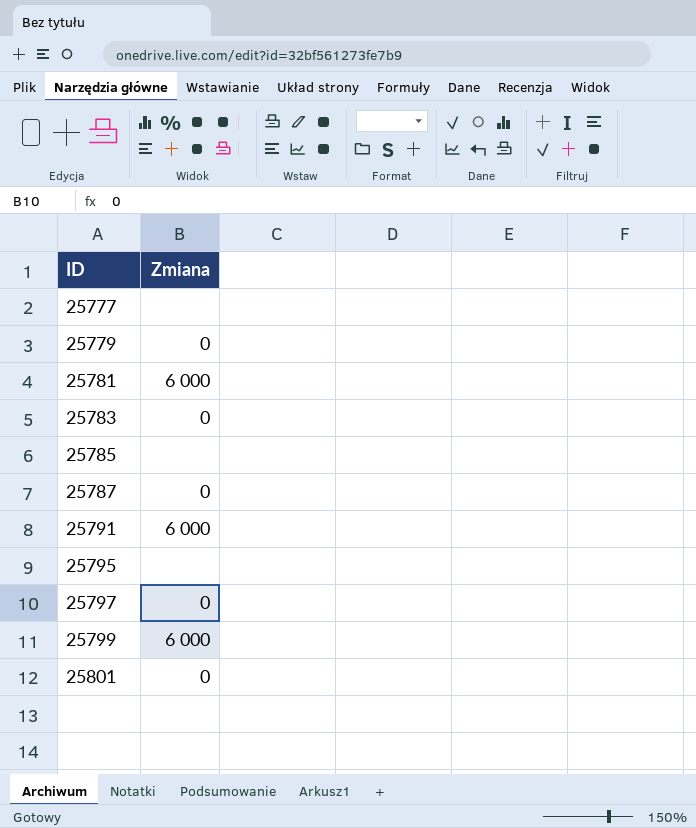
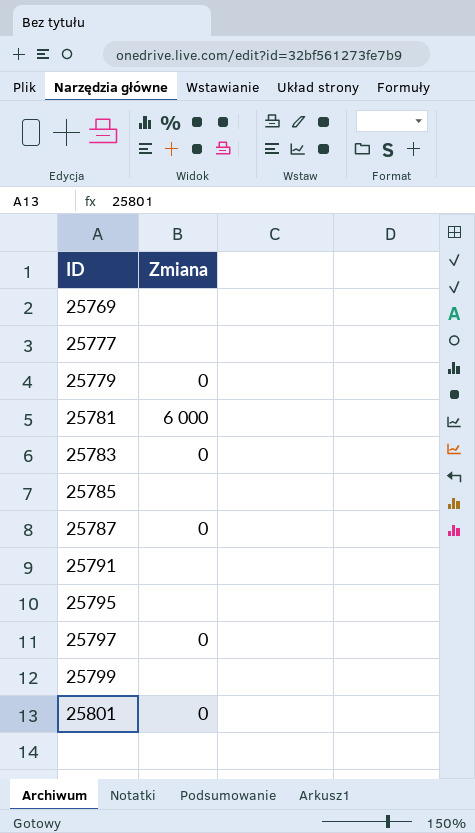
row 25769: none -> none
25791 | Zmiana: 6 000 -> none
25799 | Zmiana: 6 000 -> none

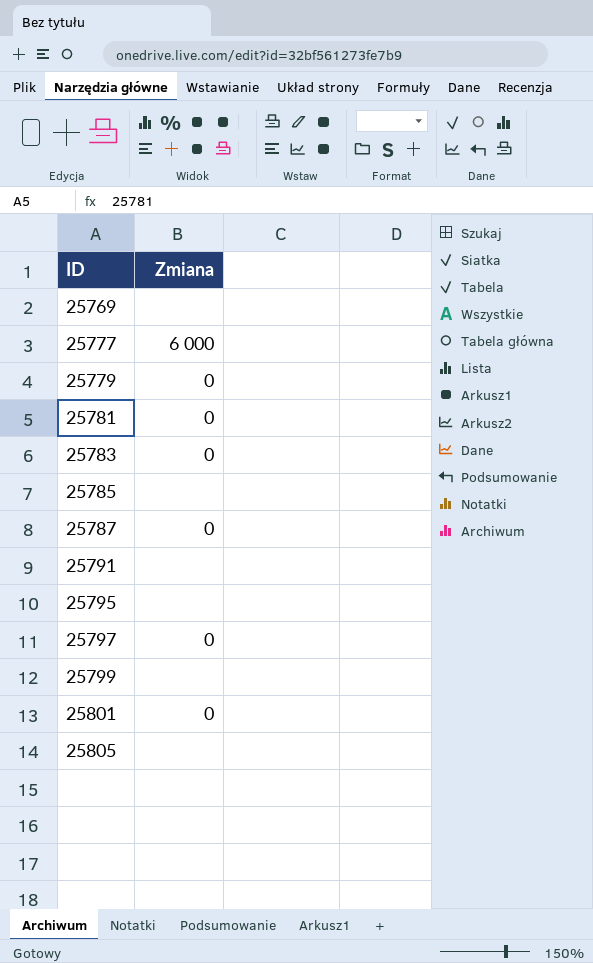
25777 | Zmiana: none -> 6 000
25781 | Zmiana: 6 000 -> 0
row 25805: none -> none

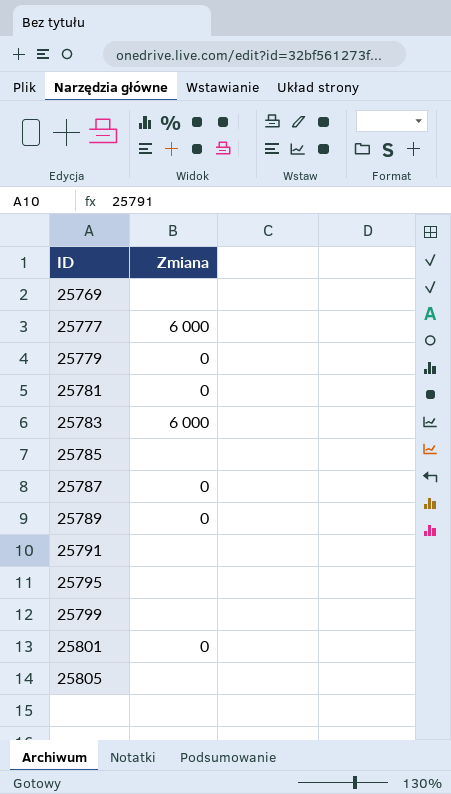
row 25797: 0 -> none
25783 | Zmiana: 0 -> 6 000
row 25789: none -> 0

